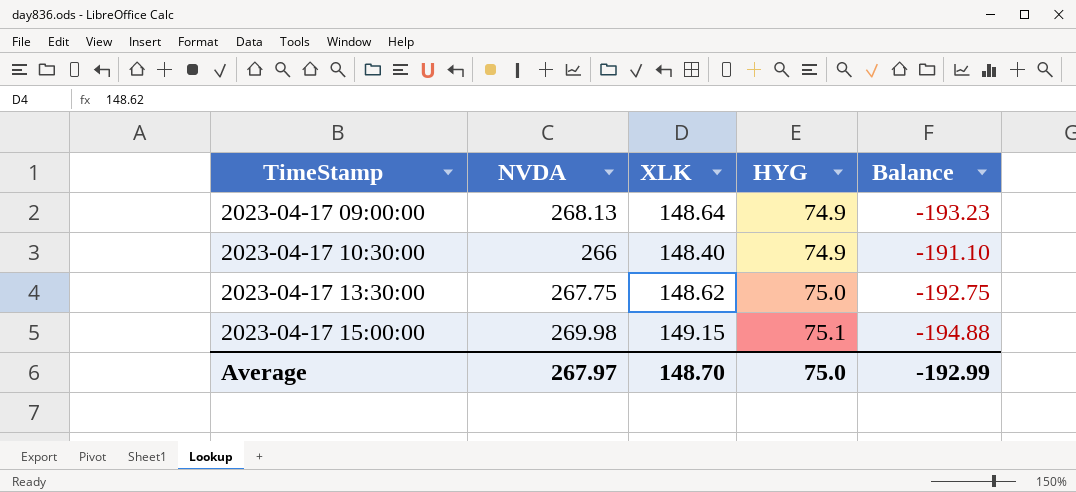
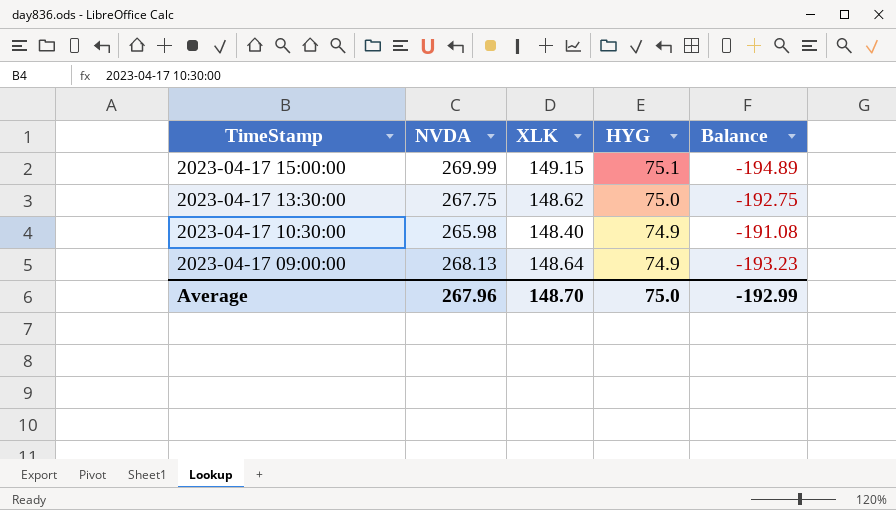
row order: TimeStamp ascending -> TimeStamp descending
2023-04-17 15:00:00 | NVDA: 269.98 -> 269.99
2023-04-17 15:00:00 | Balance: -194.88 -> -194.89
2023-04-17 10:30:00 | NVDA: 266 -> 265.98
2023-04-17 10:30:00 | Balance: -191.10 -> -191.08
Average | NVDA: 267.97 -> 267.96

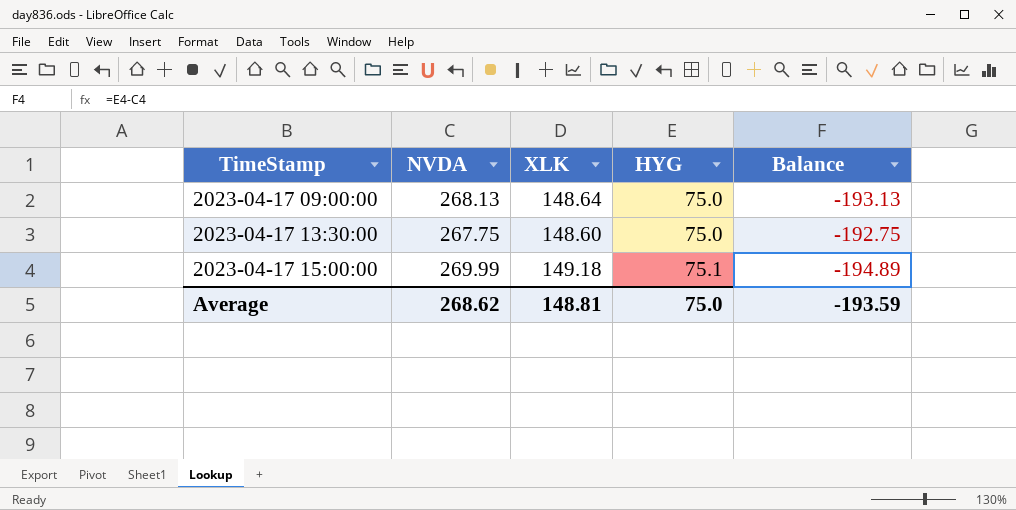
row order: TimeStamp descending -> TimeStamp ascending
row 2023-04-17 10:30:00: 265.98 | 148.40 | 74.9 | -191.08 -> none
2023-04-17 09:00:00 | HYG: 74.9 -> 75.0
2023-04-17 09:00:00 | Balance: -193.23 -> -193.13
2023-04-17 13:30:00 | XLK: 148.62 -> 148.60
2023-04-17 15:00:00 | XLK: 149.15 -> 149.18
Average | NVDA: 267.96 -> 268.62
Average | XLK: 148.70 -> 148.81
Average | Balance: -192.99 -> -193.59

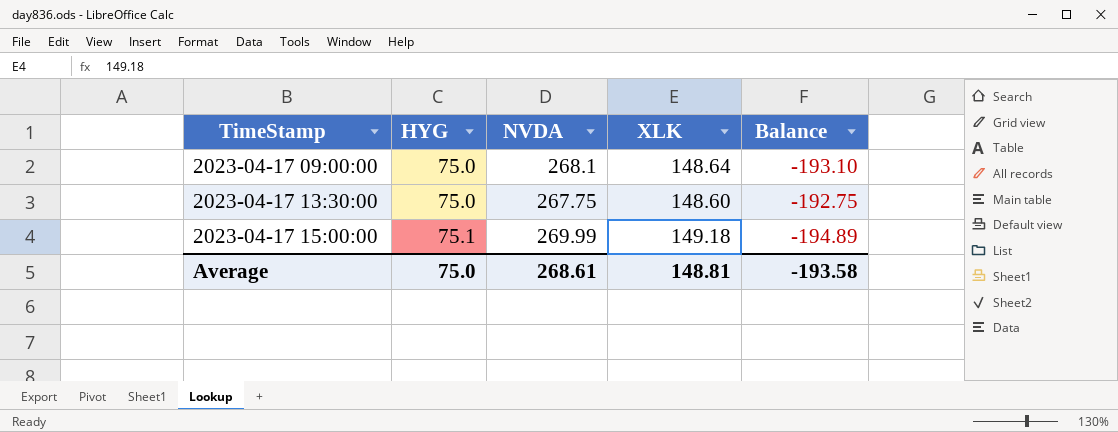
column HYG | position: 4 -> 2
2023-04-17 09:00:00 | NVDA: 268.13 -> 268.1
2023-04-17 09:00:00 | Balance: -193.13 -> -193.10
Average | NVDA: 268.62 -> 268.61
Average | Balance: -193.59 -> -193.58

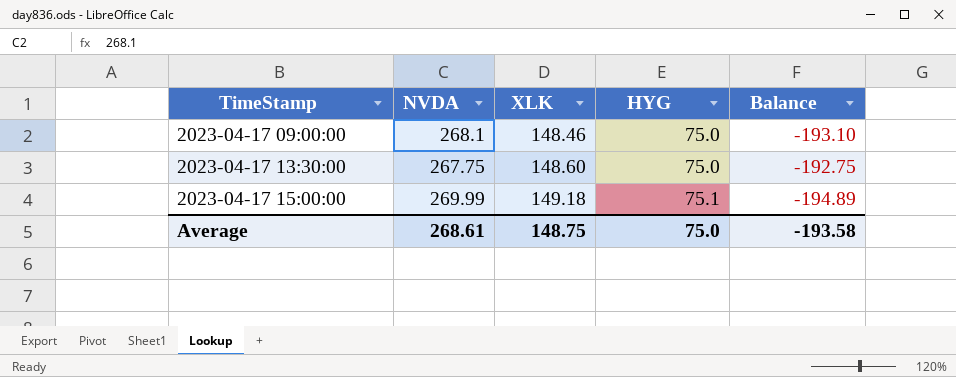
column HYG | position: 2 -> 4
2023-04-17 09:00:00 | XLK: 148.64 -> 148.46
Average | XLK: 148.81 -> 148.75

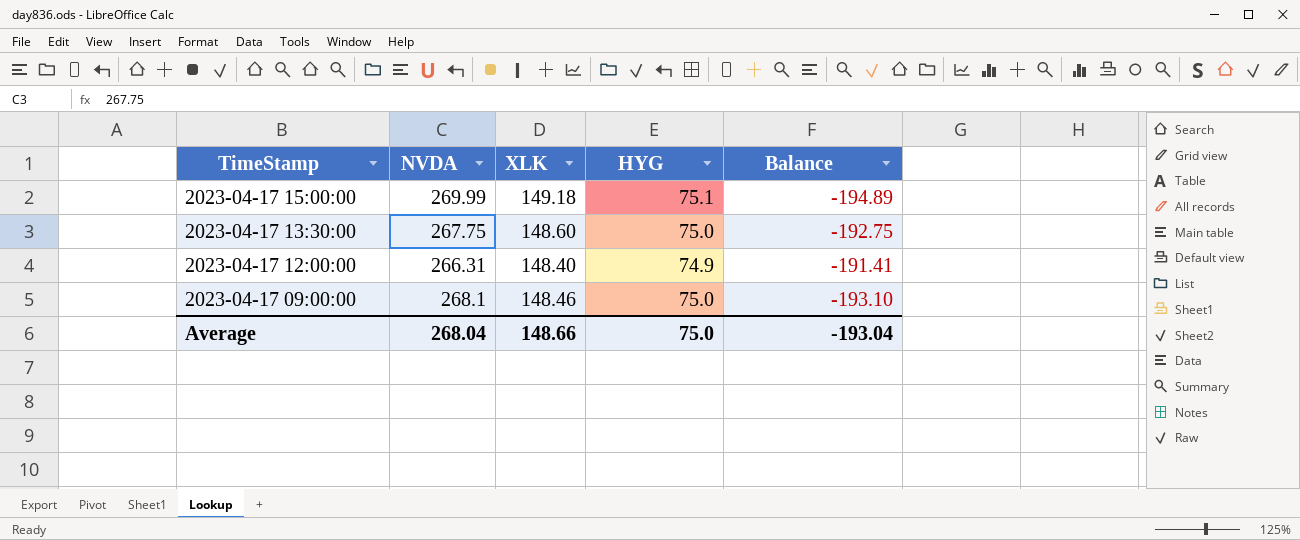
row order: TimeStamp ascending -> TimeStamp descending
row 2023-04-17 12:00:00: none -> 266.31 | 148.40 | 74.9 | -191.41
Average | NVDA: 268.61 -> 268.04
Average | XLK: 148.75 -> 148.66
Average | Balance: -193.58 -> -193.04

